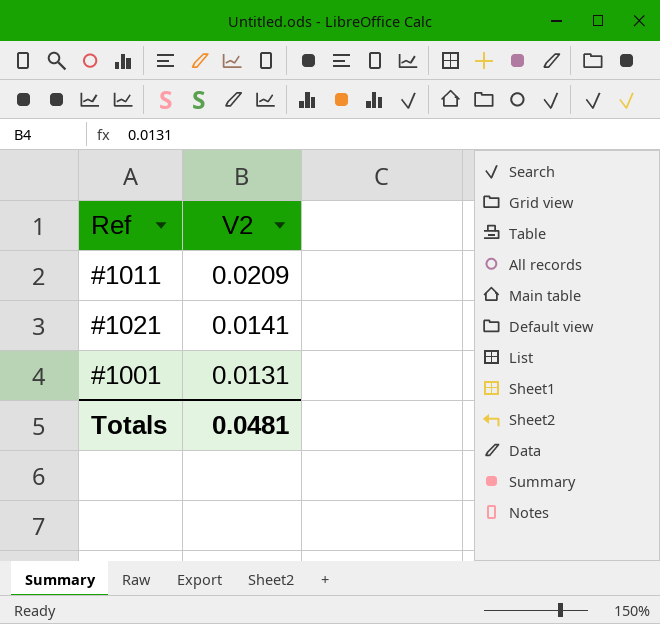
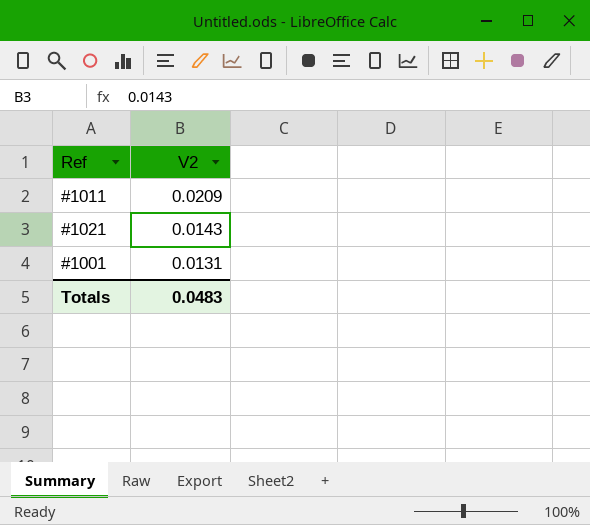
#1021 | V2: 0.0141 -> 0.0143
Totals | V2: 0.0481 -> 0.0483

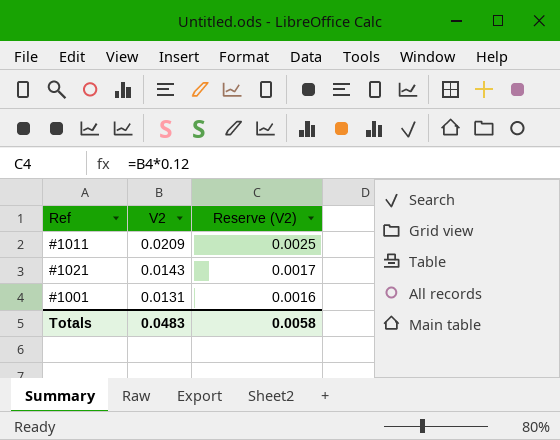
column Reserve (V2) | formula: none -> [V2] * 0.12

